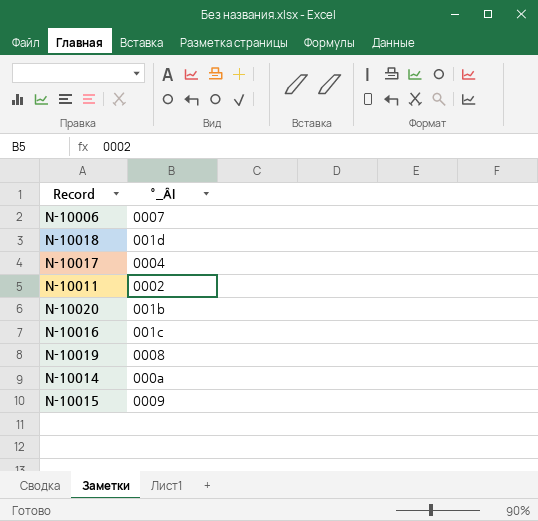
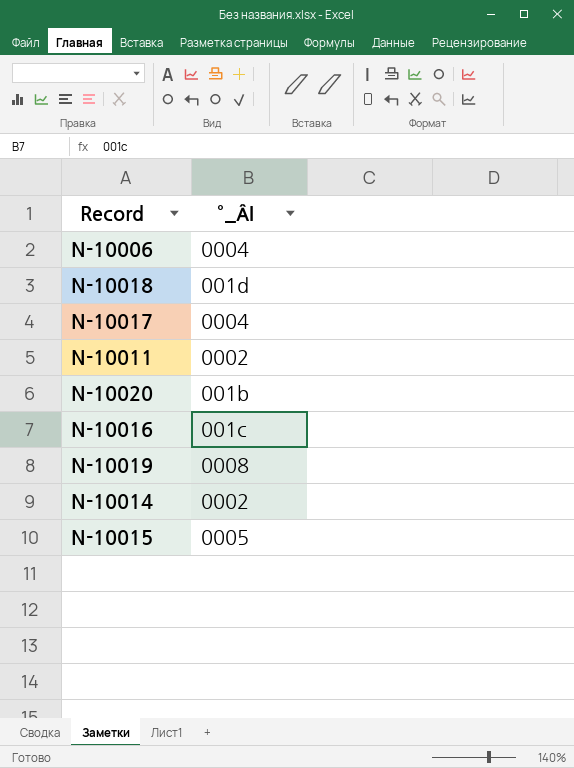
N-10006 | °_ÂI: 0007 -> 0004
N-10014 | °_ÂI: 000a -> 0002
N-10015 | °_ÂI: 0009 -> 0005

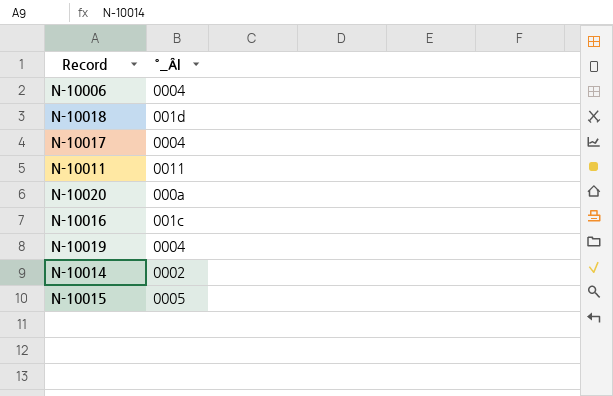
N-10011 | °_ÂI: 0002 -> 0011
N-10020 | °_ÂI: 001b -> 000a
N-10019 | °_ÂI: 0008 -> 0004

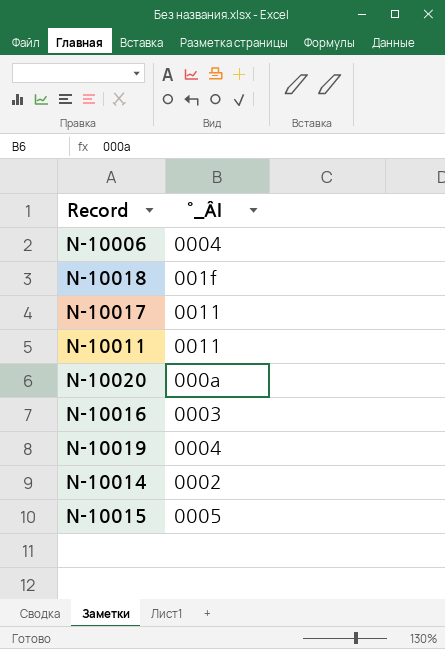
N-10018 | °_ÂI: 001d -> 001f
N-10017 | °_ÂI: 0004 -> 0011
N-10016 | °_ÂI: 001c -> 0003

